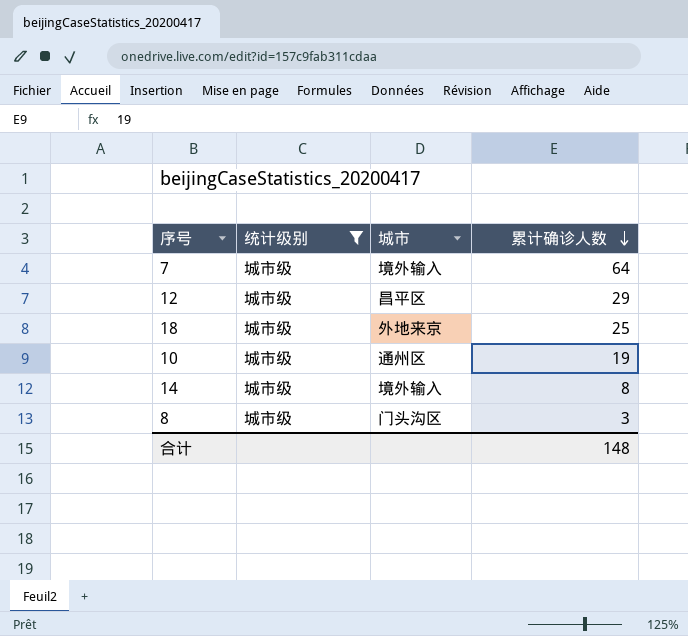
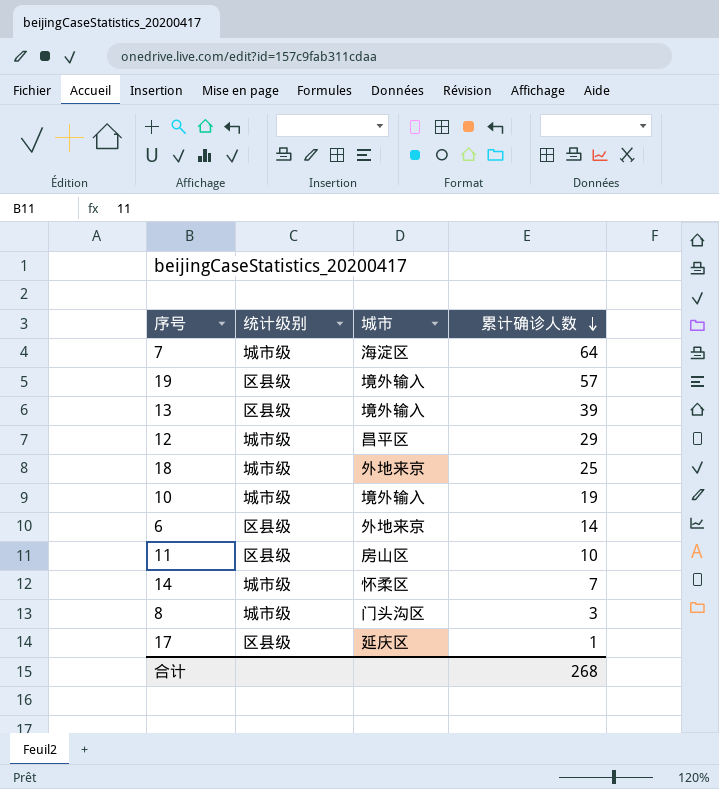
filter: 统计级别 = 城市级 -> none
7 | 城市: 境外输入 -> 海淀区
10 | 城市: 通州区 -> 境外输入
14 | 城市: 境外输入 -> 怀柔区
14 | 累计确诊人数: 8 -> 7
合计 | 累计确诊人数: 148 -> 268

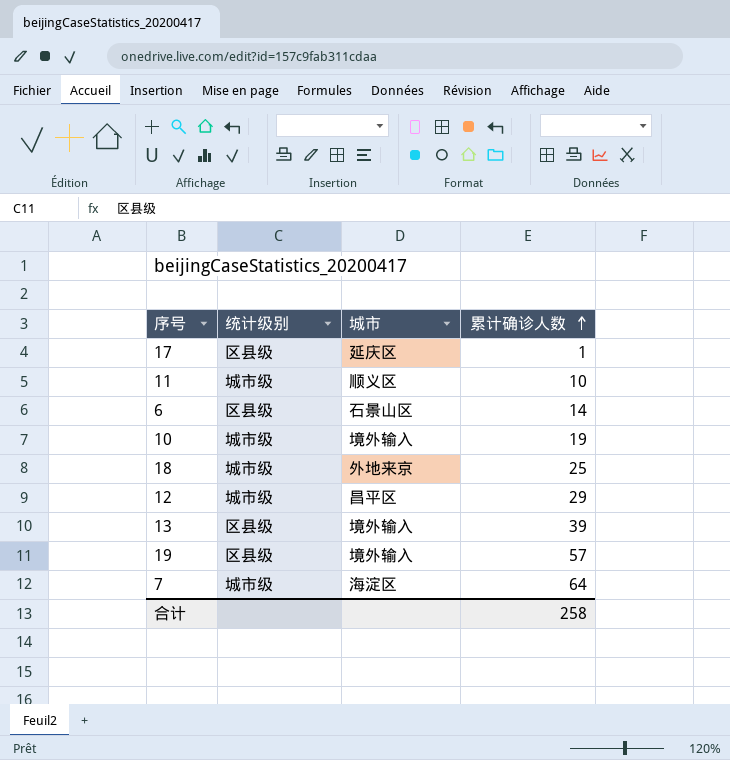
row order: 累计确诊人数 descending -> 累计确诊人数 ascending
row 14: 城市级 | 怀柔区 | 7 -> none
row 8: 城市级 | 门头沟区 | 3 -> none
11 | 统计级别: 区县级 -> 城市级
11 | 城市: 房山区 -> 顺义区
6 | 城市: 外地来京 -> 石景山区
合计 | 累计确诊人数: 268 -> 258

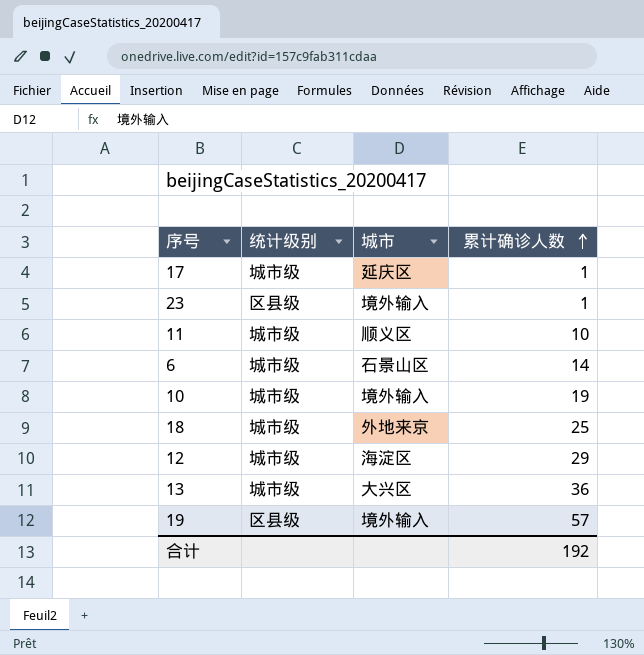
row 7: 城市级 | 海淀区 | 64 -> none
17 | 统计级别: 区县级 -> 城市级
row 23: none -> 区县级 | 境外输入 | 1
6 | 统计级别: 区县级 -> 城市级
12 | 城市: 昌平区 -> 海淀区
13 | 统计级别: 区县级 -> 城市级
13 | 城市: 境外输入 -> 大兴区
13 | 累计确诊人数: 39 -> 36
合计 | 累计确诊人数: 258 -> 192

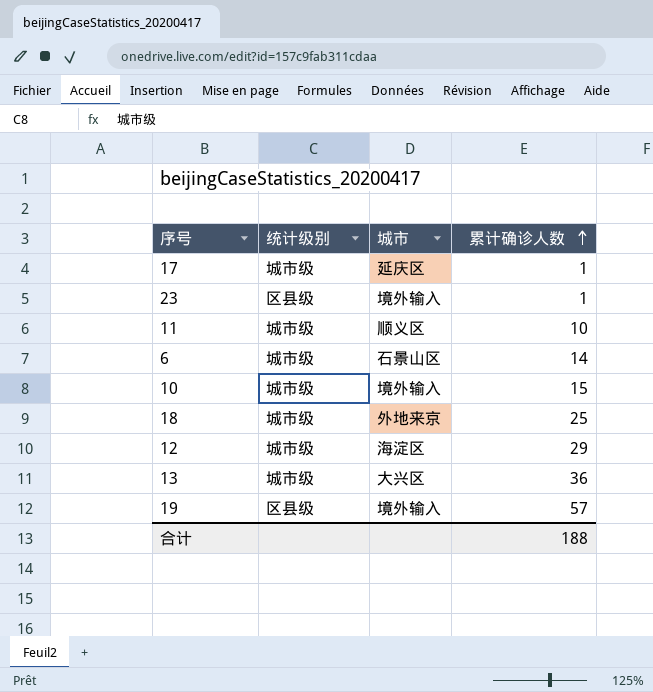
10 | 累计确诊人数: 19 -> 15
合计 | 累计确诊人数: 192 -> 188

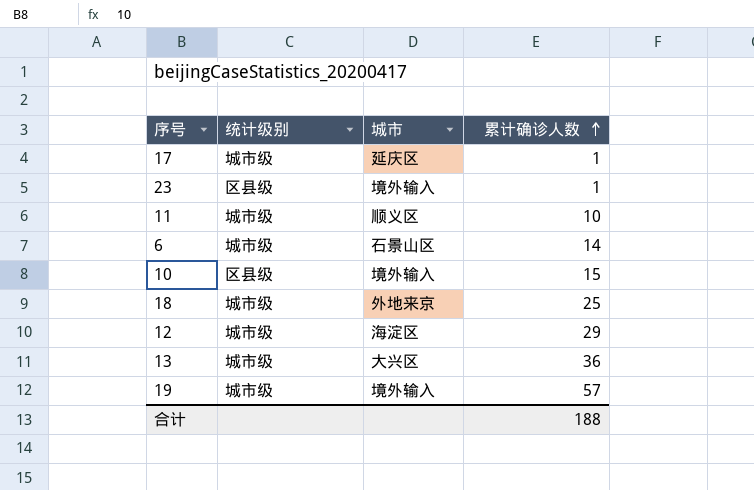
10 | 统计级别: 城市级 -> 区县级
19 | 统计级别: 区县级 -> 城市级

